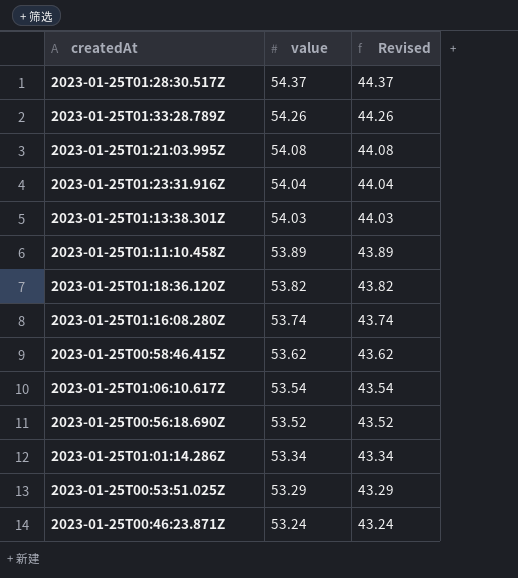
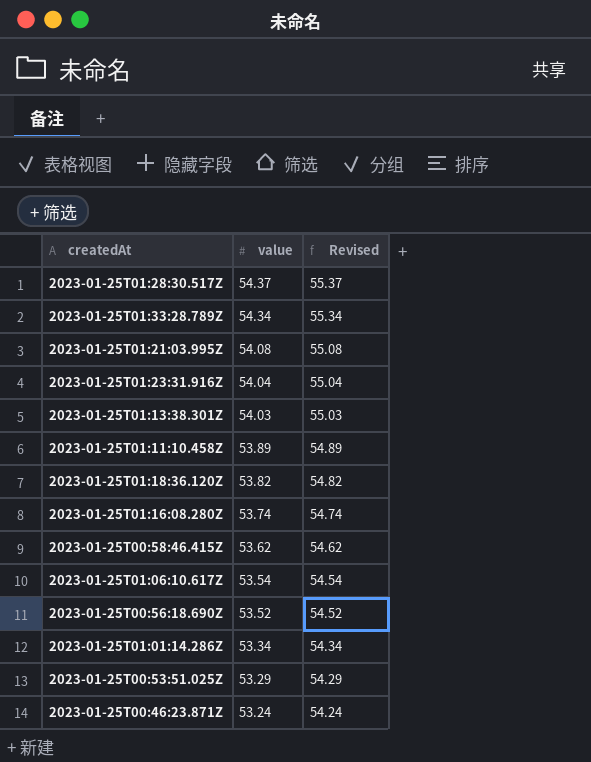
column Revised | formula: [value] - 10 -> [value] + 1
2023-01-25T01:33:28.789Z | value: 54.26 -> 54.34

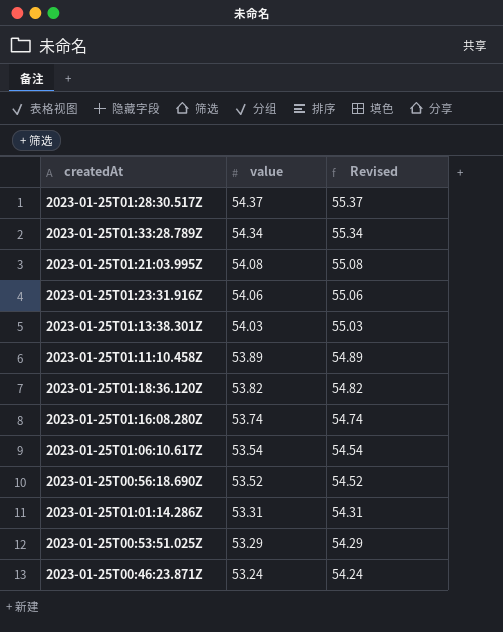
row 2023-01-25T00:58:46.415Z: 53.62 | 54.62 -> none
2023-01-25T01:23:31.916Z | value: 54.04 -> 54.06
2023-01-25T01:23:31.916Z | Revised: 55.04 -> 55.06
2023-01-25T01:01:14.286Z | value: 53.34 -> 53.31
2023-01-25T01:01:14.286Z | Revised: 54.34 -> 54.31

